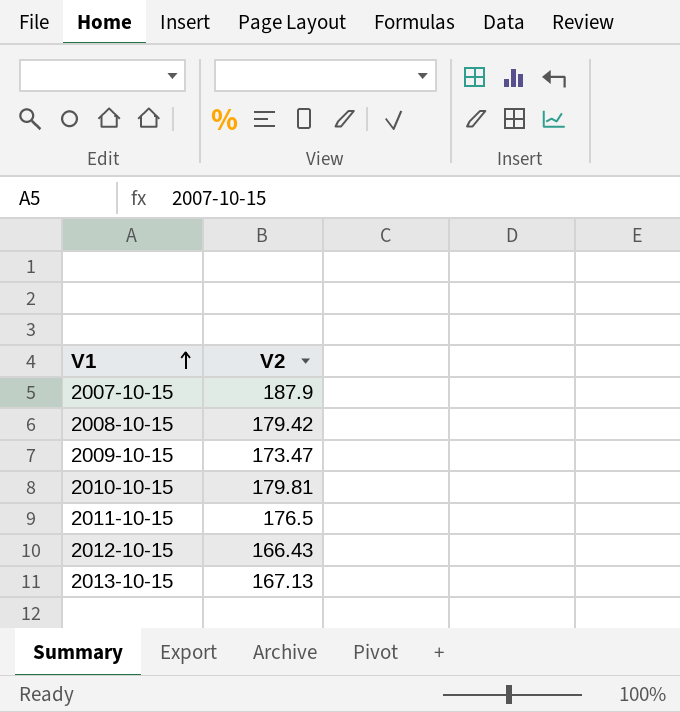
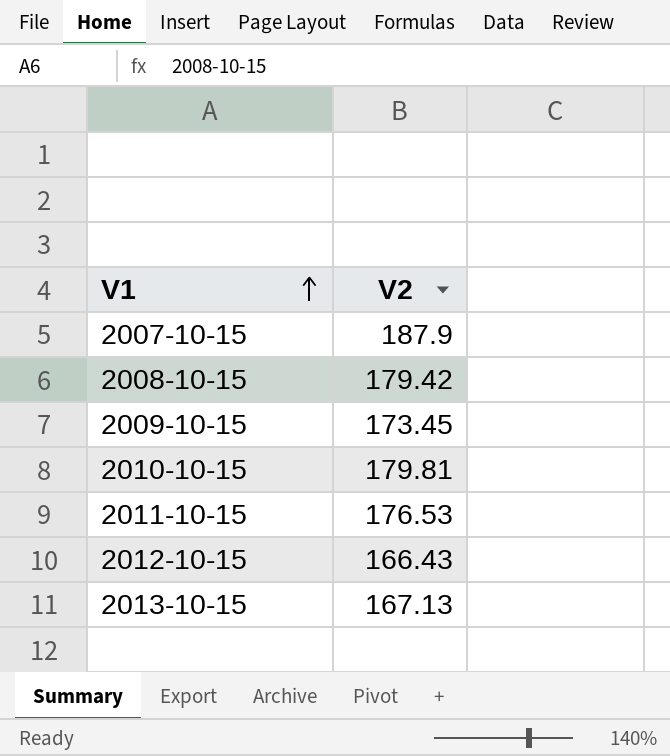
2009-10-15 | V2: 173.47 -> 173.45
2011-10-15 | V2: 176.5 -> 176.53

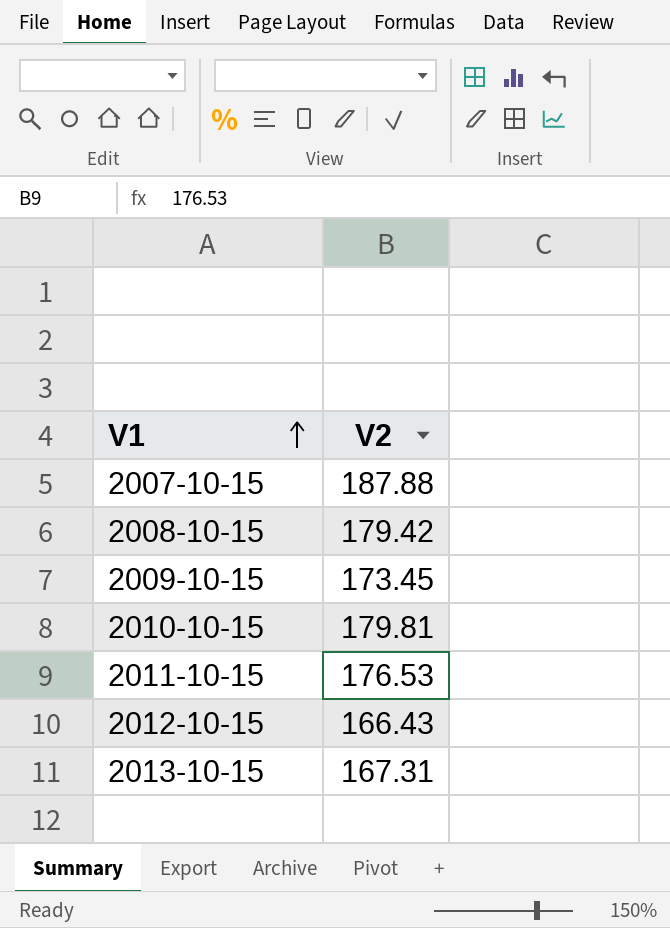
2007-10-15 | V2: 187.9 -> 187.88
2013-10-15 | V2: 167.13 -> 167.31

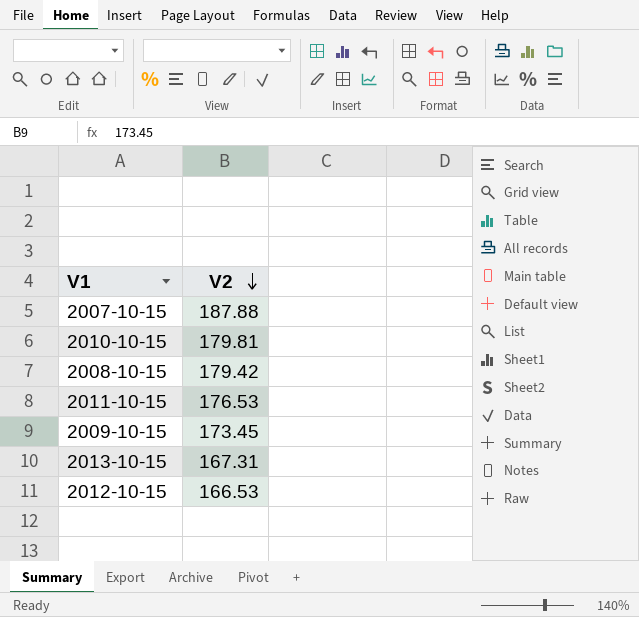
row order: V1 ascending -> V2 descending
2012-10-15 | V2: 166.43 -> 166.53

